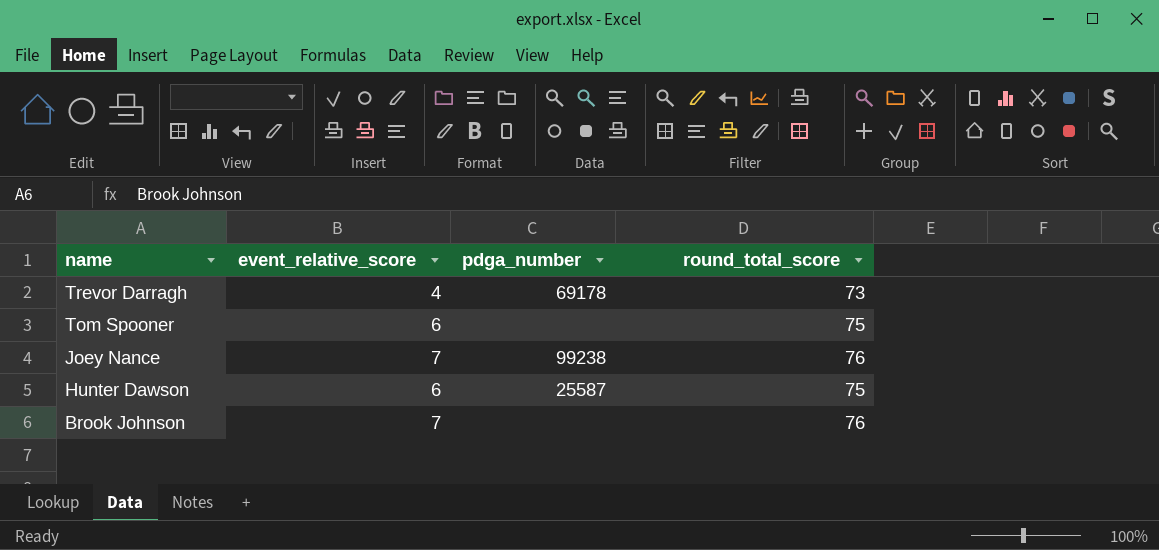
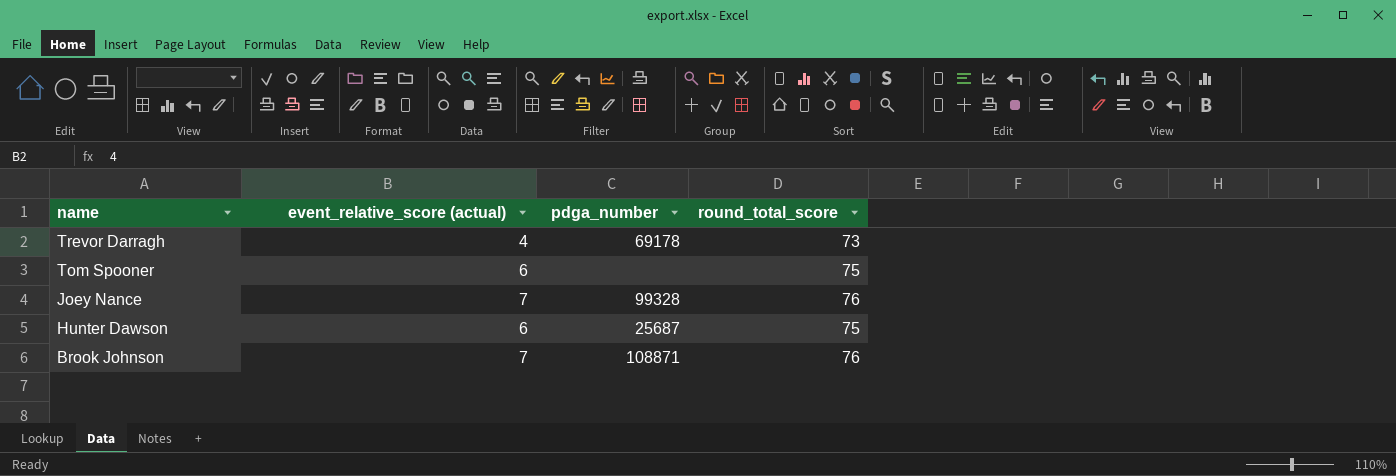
column name: event_relative_score -> event_relative_score (actual)
Joey Nance | pdga_number: 99238 -> 99328
Hunter Dawson | pdga_number: 25587 -> 25687
Brook Johnson | pdga_number: none -> 108871

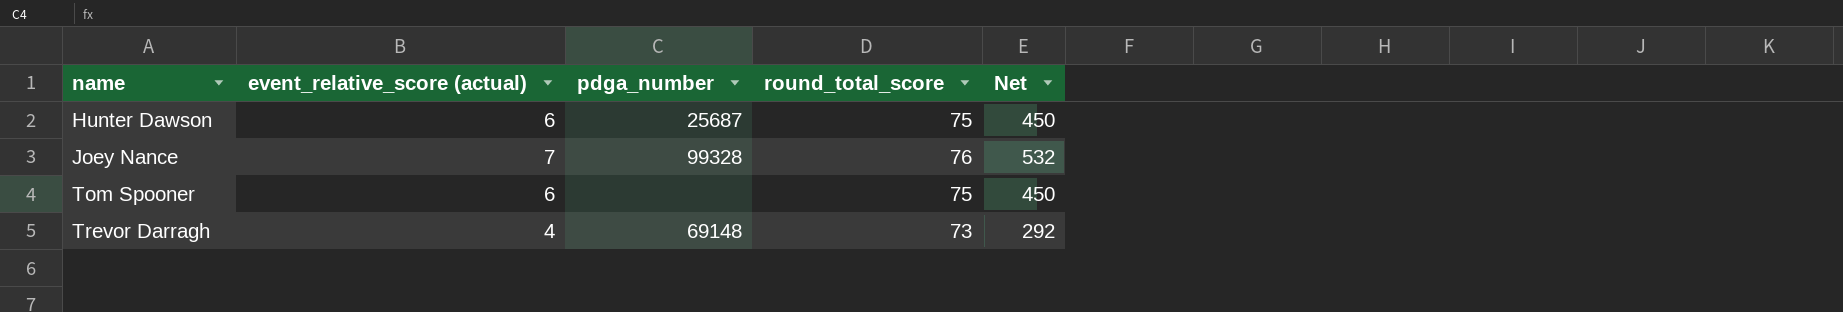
row order: name descending -> name ascending
column Net | formula: none -> [event_relative_score (actual)] * [round_total_score]
row Brook Johnson: 7 | 108871 | 76 -> none
Trevor Darragh | pdga_number: 69178 -> 69148

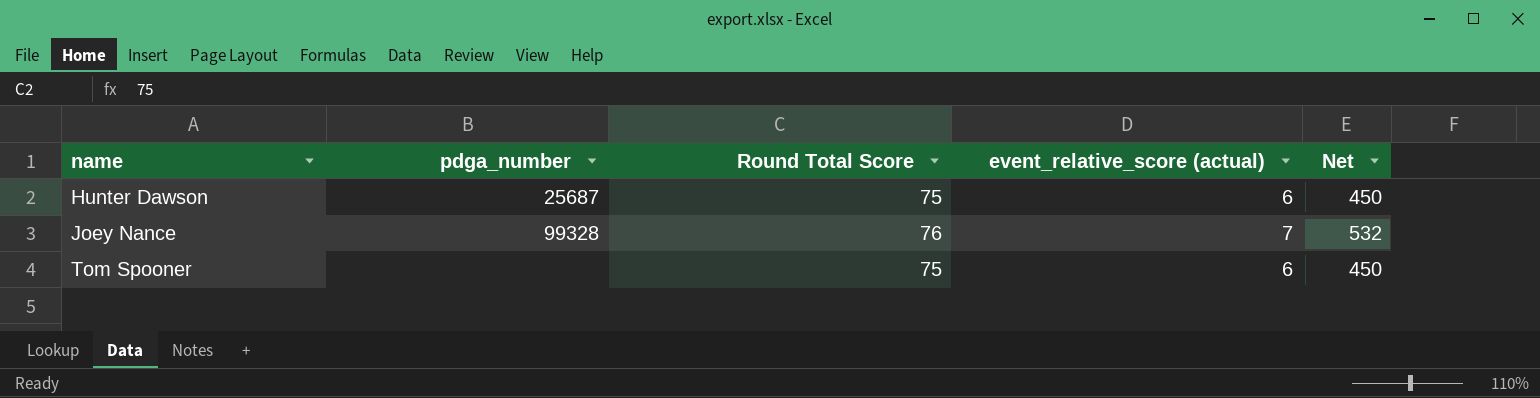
column name: round_total_score -> Round Total Score
column event_relative_score (actual) | position: 2 -> 4
row Trevor Darragh: 4 | 69148 | 73 | 292 -> none

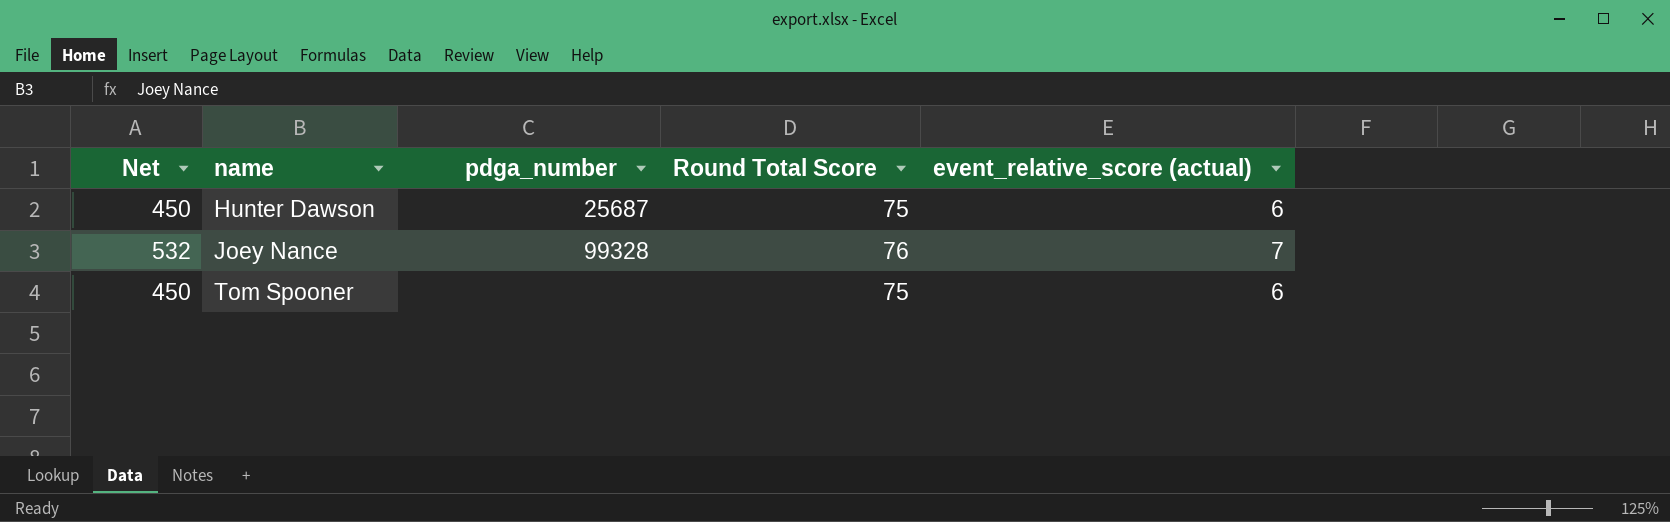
column Net | position: 5 -> 1

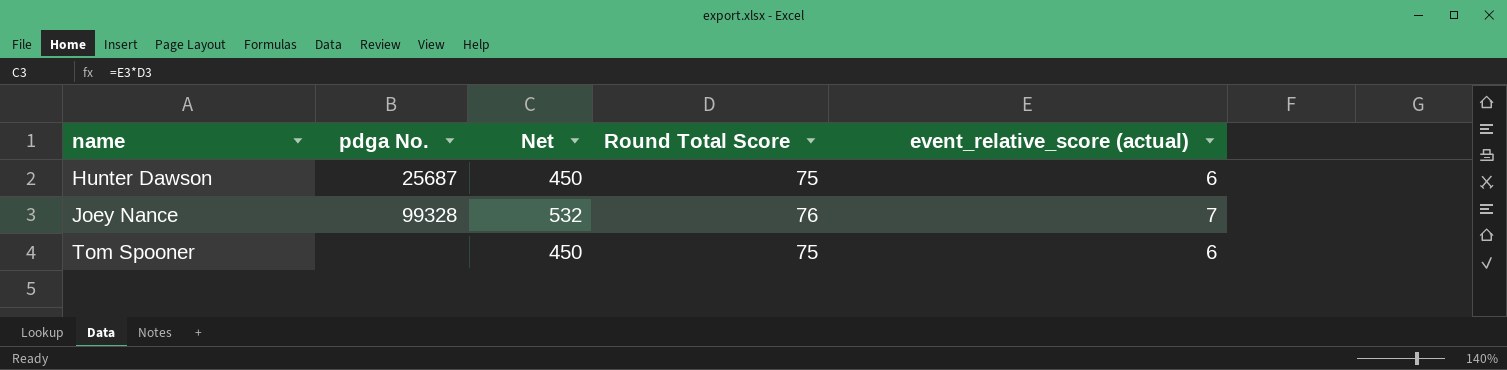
column name: pdga_number -> pdga No.
column Net | position: 1 -> 3

